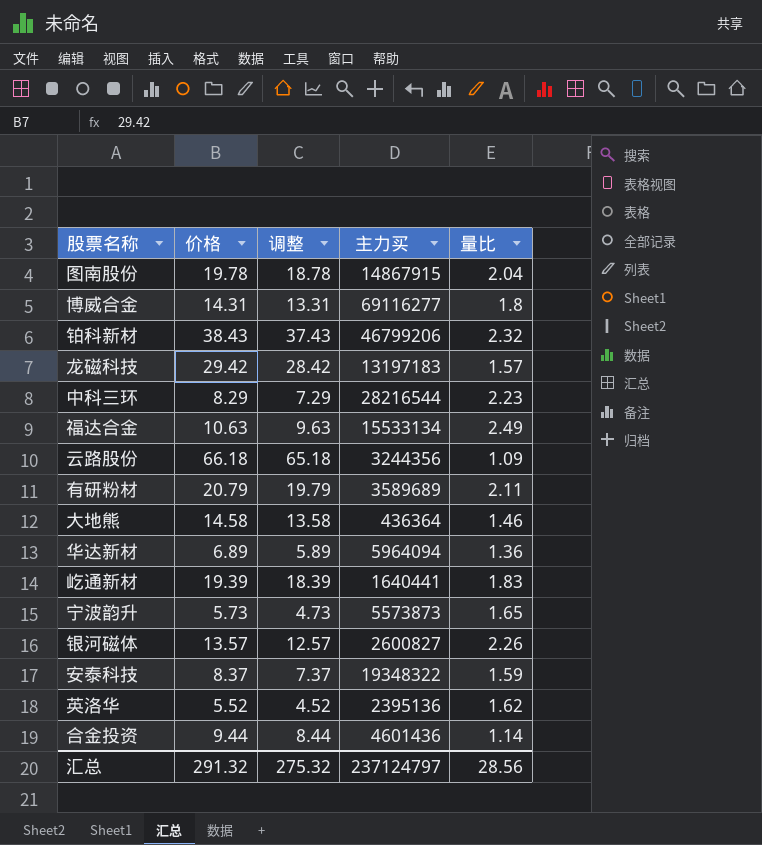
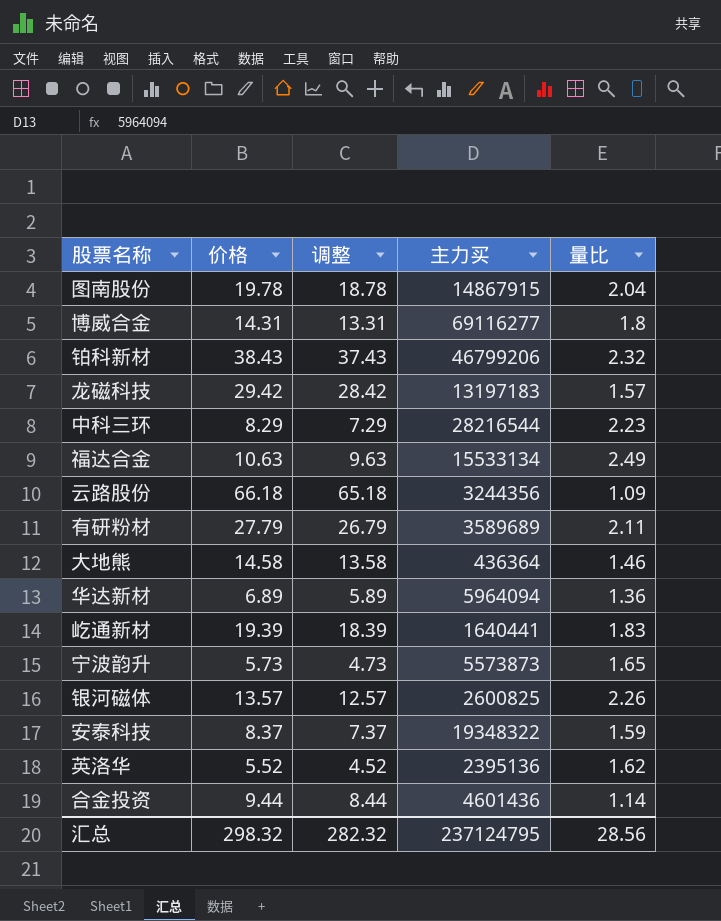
有研粉材 | 价格: 20.79 -> 27.79
有研粉材 | 调整: 19.79 -> 26.79
银河磁体 | 主力买: 2600827 -> 2600825
汇总 | 价格: 291.32 -> 298.32
汇总 | 调整: 275.32 -> 282.32
汇总 | 主力买: 237124797 -> 237124795

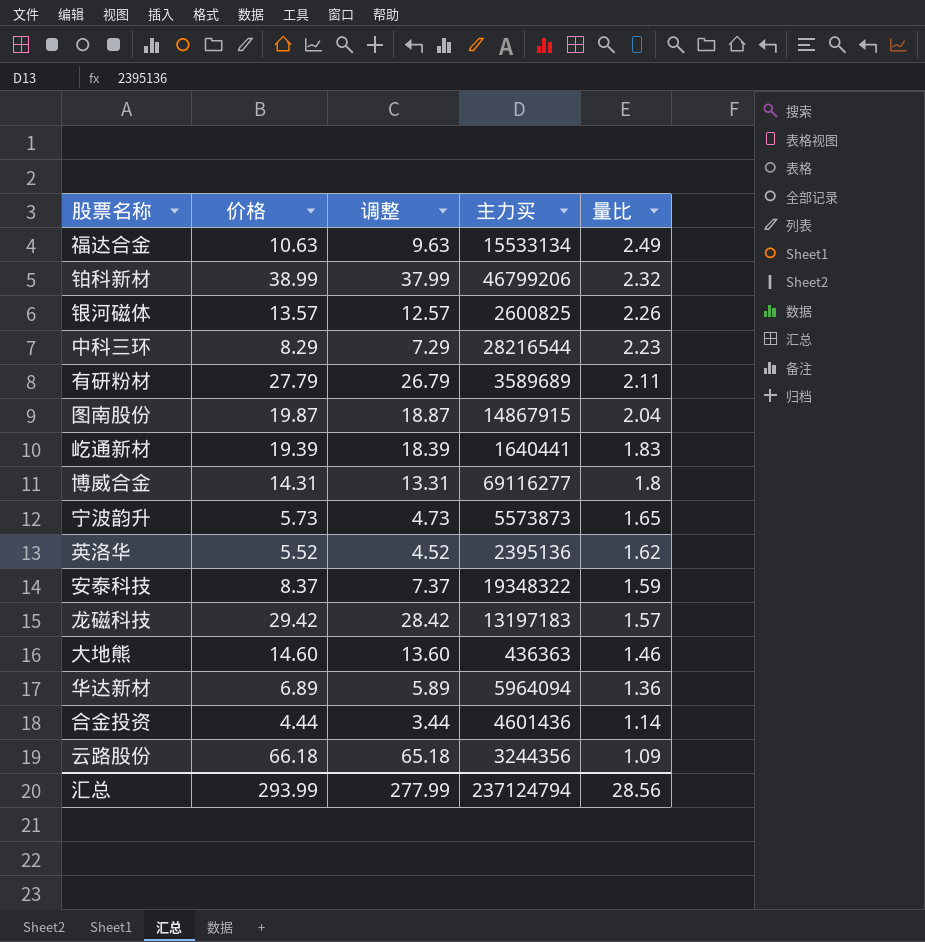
row order: none -> 量比 descending
铂科新材 | 价格: 38.43 -> 38.99
铂科新材 | 调整: 37.43 -> 37.99
图南股份 | 价格: 19.78 -> 19.87
图南股份 | 调整: 18.78 -> 18.87
大地熊 | 价格: 14.58 -> 14.60
大地熊 | 调整: 13.58 -> 13.60
大地熊 | 主力买: 436364 -> 436363
合金投资 | 价格: 9.44 -> 4.44
合金投资 | 调整: 8.44 -> 3.44
汇总 | 价格: 298.32 -> 293.99
汇总 | 调整: 282.32 -> 277.99
汇总 | 主力买: 237124795 -> 237124794

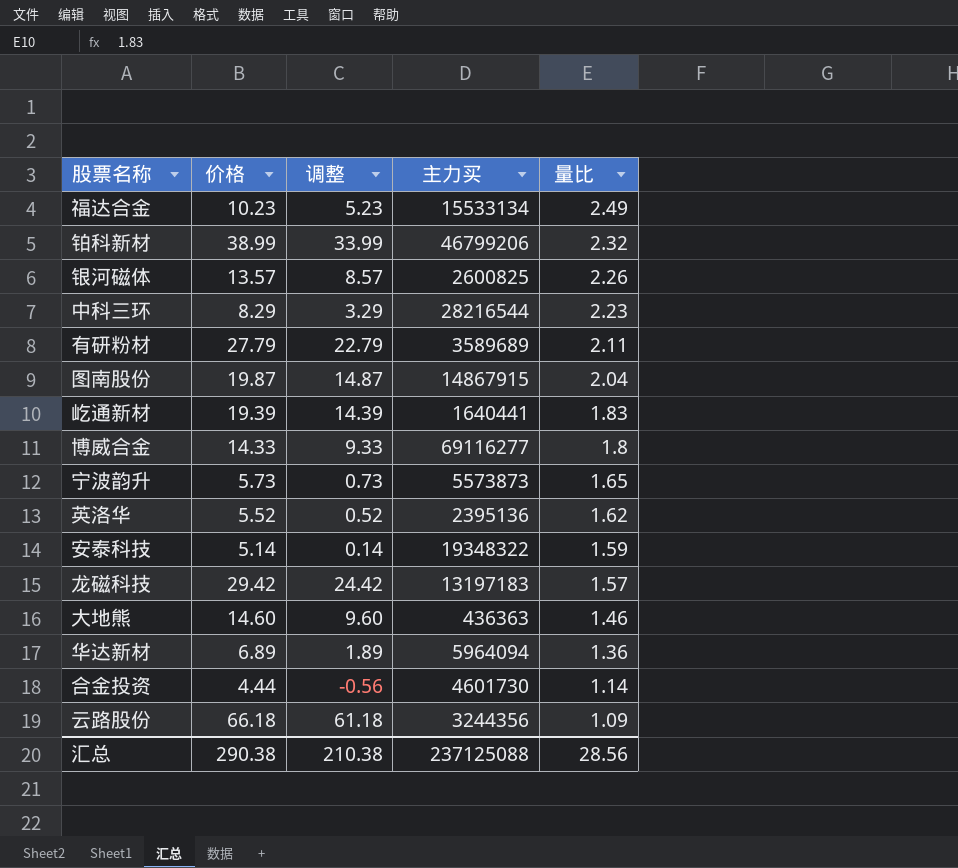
column 调整 | formula: [价格] - 1 -> [价格] - 5
福达合金 | 价格: 10.63 -> 10.23
博威合金 | 价格: 14.31 -> 14.33
安泰科技 | 价格: 8.37 -> 5.14
合金投资 | 主力买: 4601436 -> 4601730
汇总 | 价格: 293.99 -> 290.38
汇总 | 调整: 277.99 -> 210.38
汇总 | 主力买: 237124794 -> 237125088

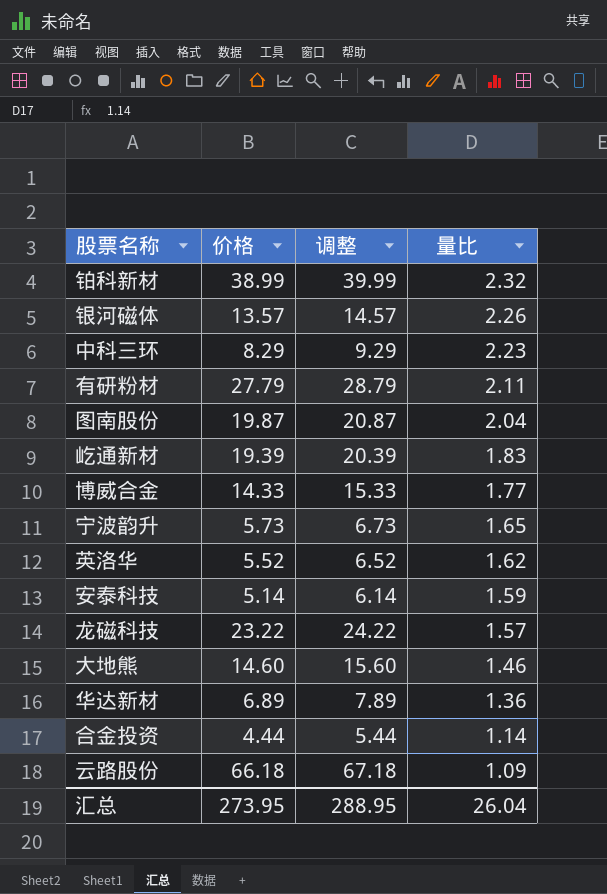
column 主力买 | position: 4 -> none
column 调整 | formula: [价格] - 5 -> [价格] + 1
row 福达合金: 10.23 | 5.23 | 15533134 | 2.49 -> none
博威合金 | 量比: 1.8 -> 1.77
龙磁科技 | 价格: 29.42 -> 23.22
汇总 | 价格: 290.38 -> 273.95
汇总 | 调整: 210.38 -> 288.95
汇总 | 量比: 28.56 -> 26.04

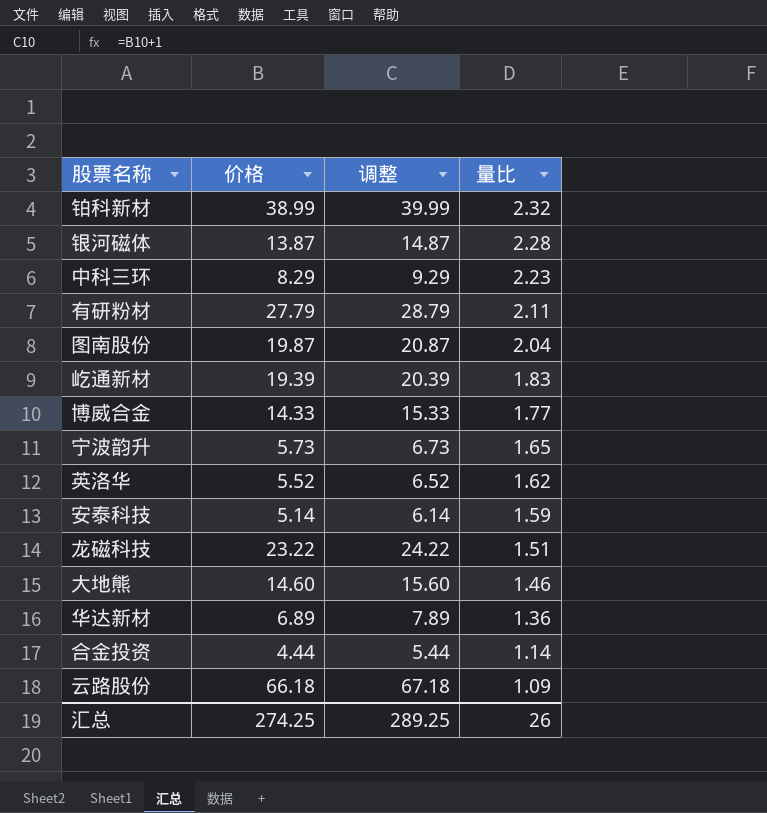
银河磁体 | 价格: 13.57 -> 13.87
银河磁体 | 调整: 14.57 -> 14.87
银河磁体 | 量比: 2.26 -> 2.28
龙磁科技 | 量比: 1.57 -> 1.51
汇总 | 价格: 273.95 -> 274.25
汇总 | 调整: 288.95 -> 289.25
汇总 | 量比: 26.04 -> 26

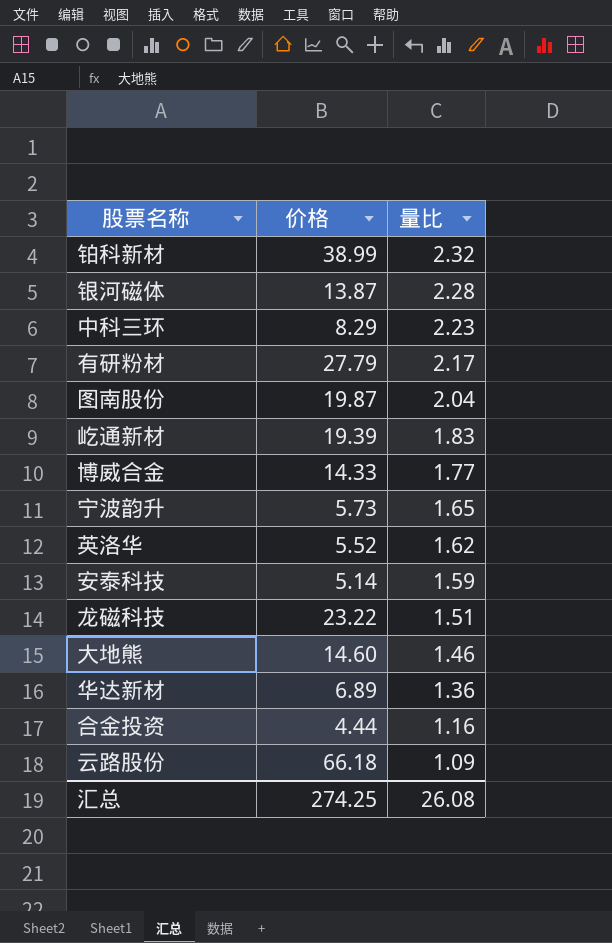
column 调整 | formula: [价格] + 1 -> none
有研粉材 | 量比: 2.11 -> 2.17
合金投资 | 量比: 1.14 -> 1.16
汇总 | 量比: 26 -> 26.08

